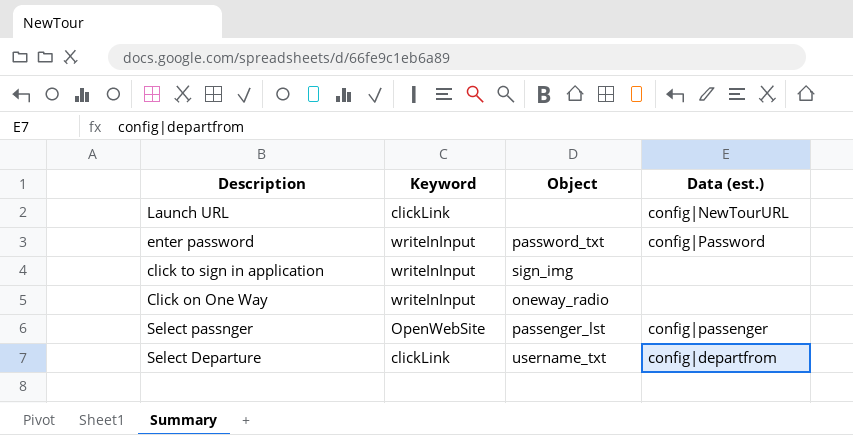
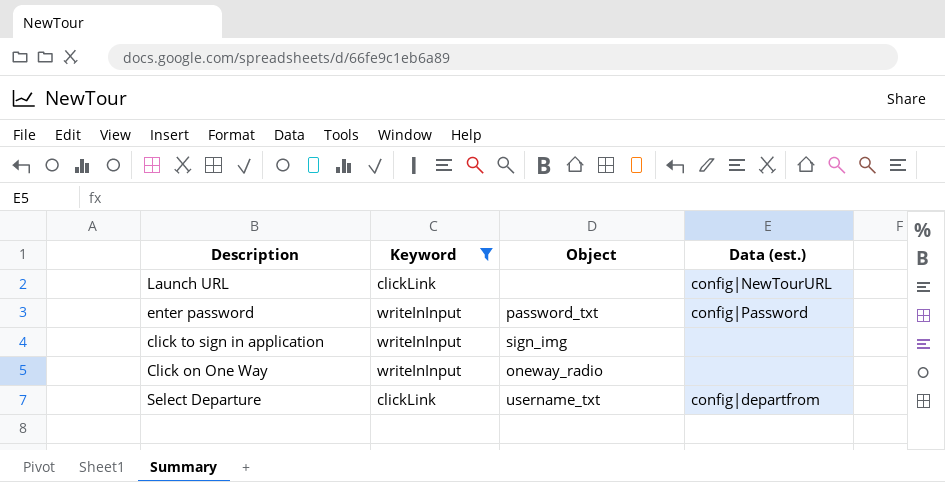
filter: none -> Keyword != OpenWebSite

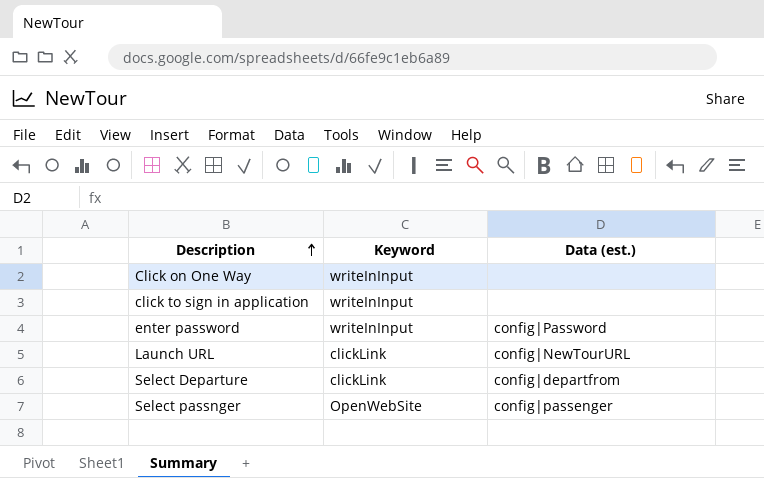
filter: Keyword != OpenWebSite -> none
row order: none -> Description ascending
column Object | position: 3 -> none

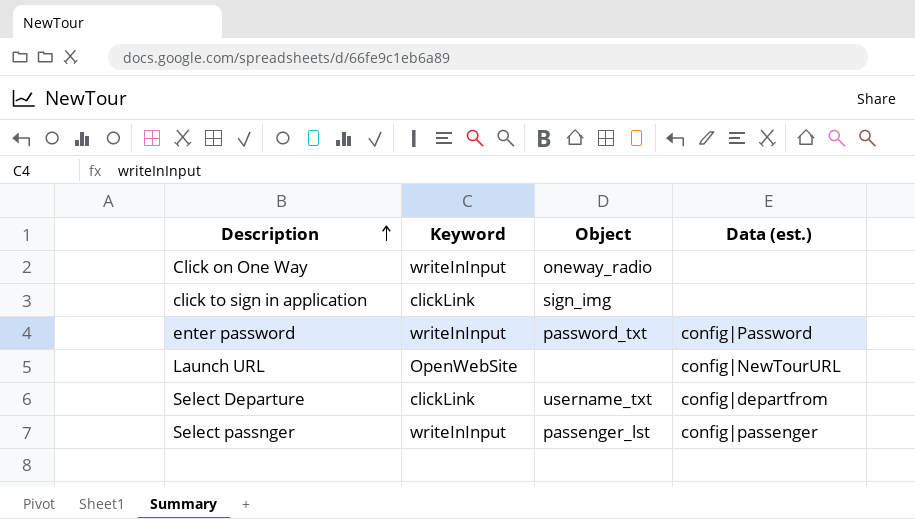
column Object | position: none -> 3
click to sign in application | Keyword: writeInInput -> clickLink
Launch URL | Keyword: clickLink -> OpenWebSite
Select passnger | Keyword: OpenWebSite -> writeInInput

